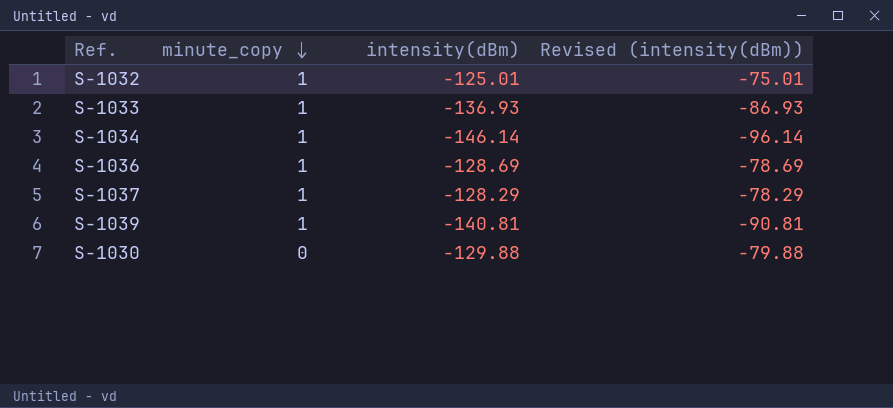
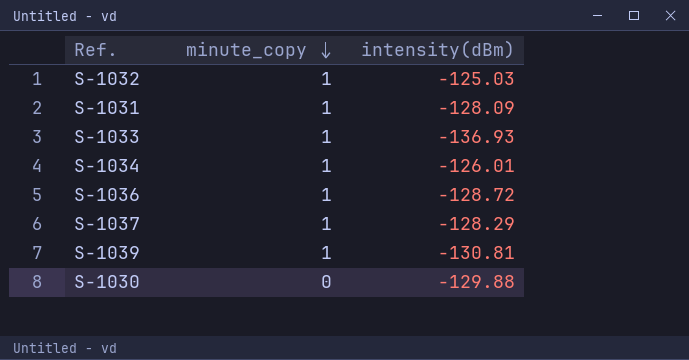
column Revised (intensity(dBm)) | formula: [intensity(dBm)] + 50 -> none
S-1032 | intensity(dBm): -125.01 -> -125.03
row S-1031: none -> 1 | -128.09
S-1034 | intensity(dBm): -146.14 -> -126.01
S-1036 | intensity(dBm): -128.69 -> -128.72
S-1039 | intensity(dBm): -140.81 -> -130.81

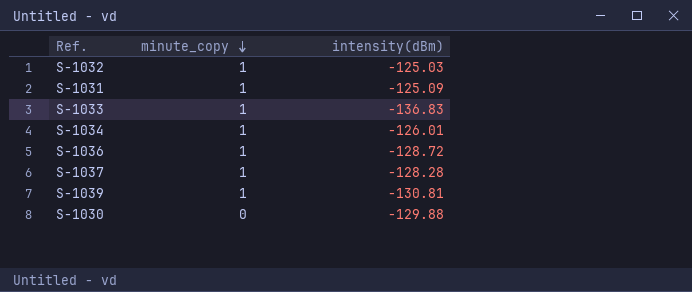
S-1031 | intensity(dBm): -128.09 -> -125.09
S-1033 | intensity(dBm): -136.93 -> -136.83
S-1037 | intensity(dBm): -128.29 -> -128.28

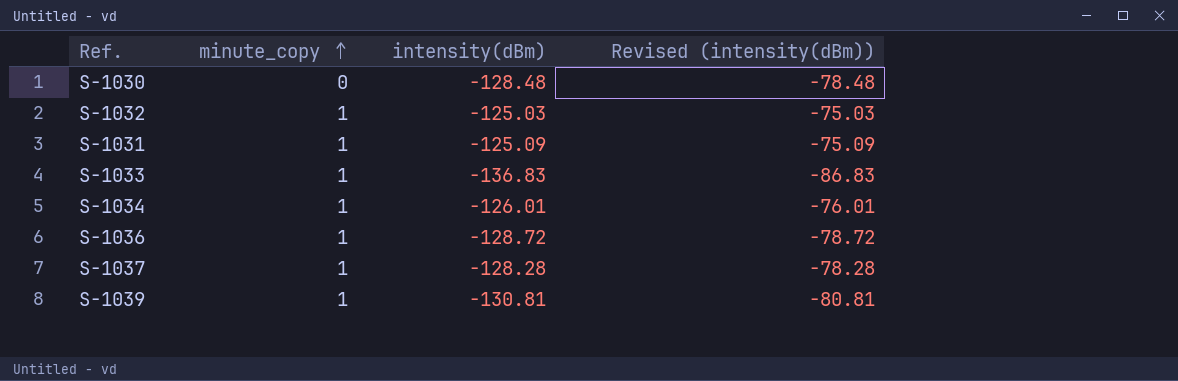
row order: minute_copy descending -> minute_copy ascending
column Revised (intensity(dBm)) | formula: none -> [intensity(dBm)] + 50
S-1030 | intensity(dBm): -129.88 -> -128.48

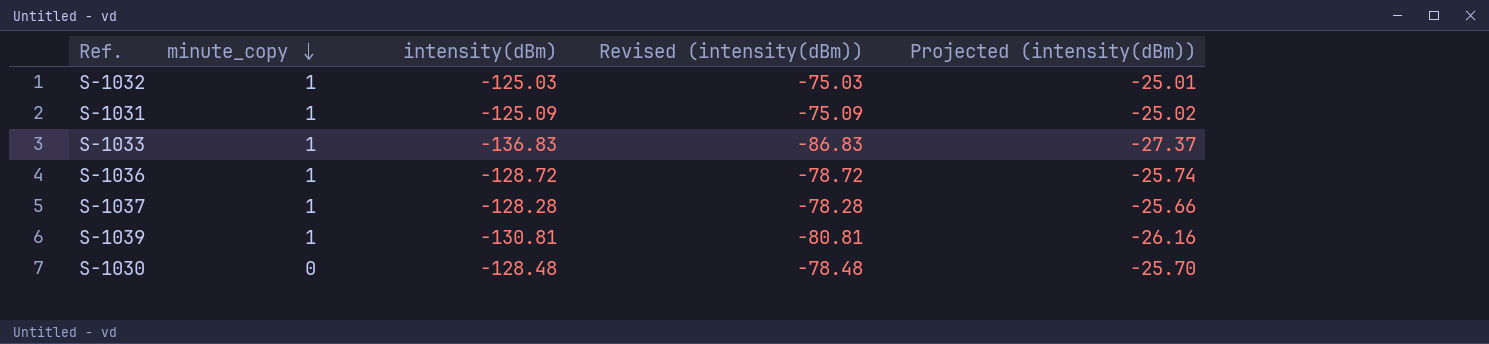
row order: minute_copy ascending -> minute_copy descending
column Projected (intensity(dBm)) | formula: none -> [intensity(dBm)] * 0.2
row S-1034: 1 | -126.01 | -76.01 -> none

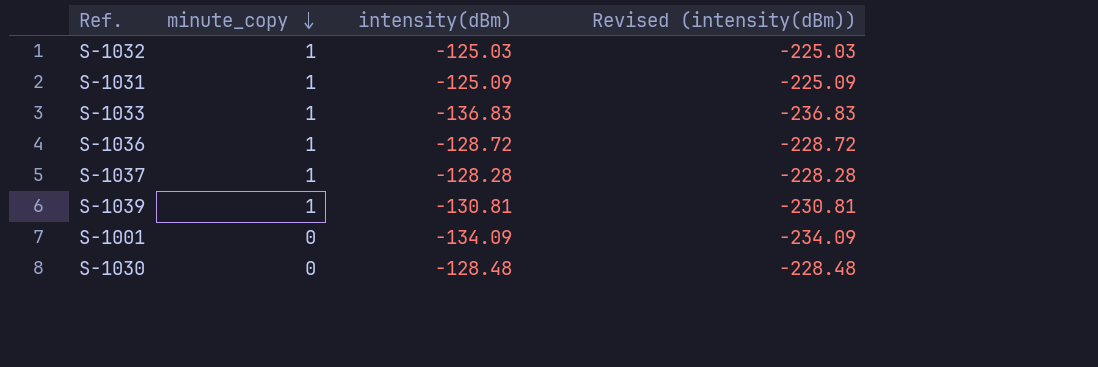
column Projected (intensity(dBm)) | formula: [intensity(dBm)] * 0.2 -> none
column Revised (intensity(dBm)) | formula: [intensity(dBm)] + 50 -> [intensity(dBm)] - 100
row S-1001: none -> 0 | -134.09 | -234.09

